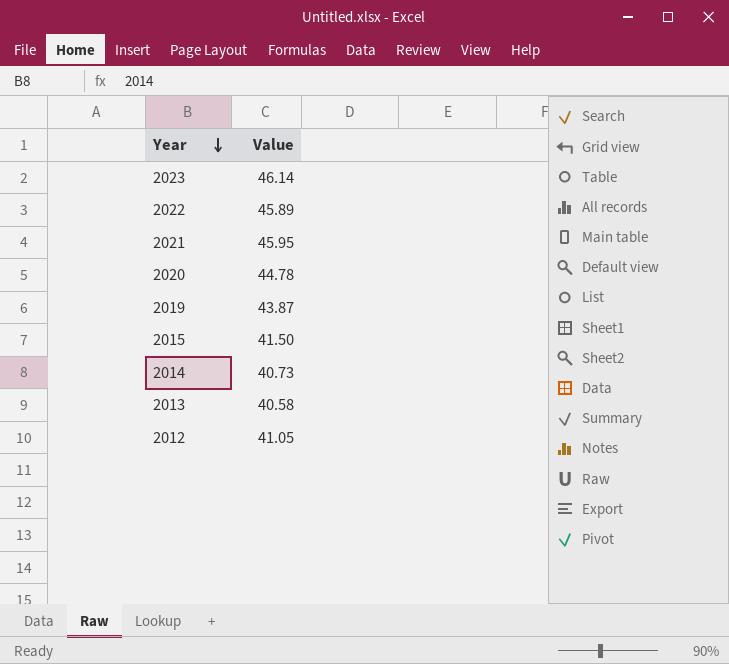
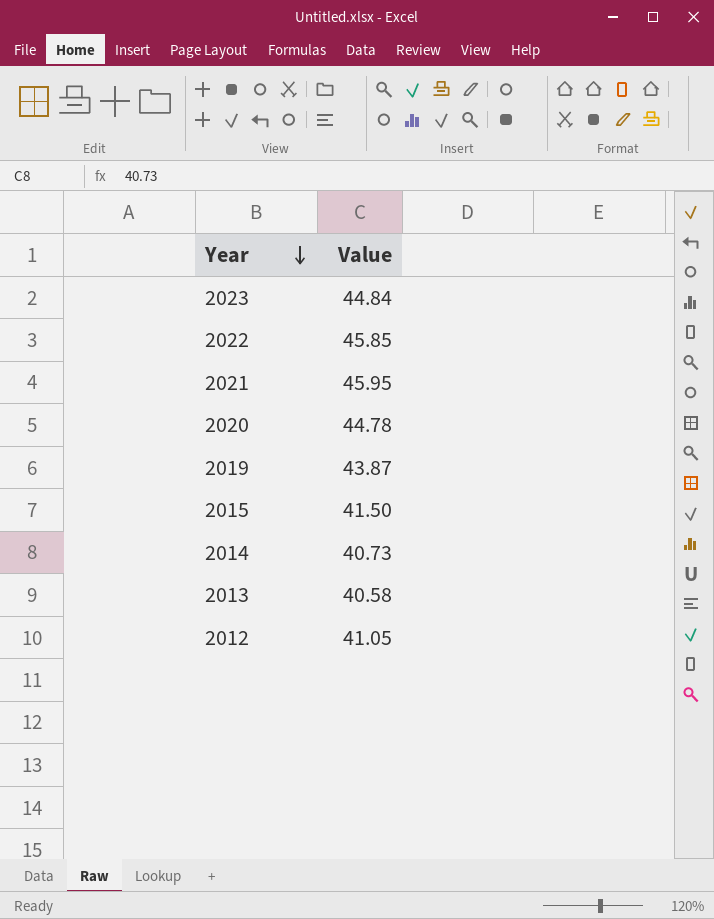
2023 | Value: 46.14 -> 44.84
2022 | Value: 45.89 -> 45.85

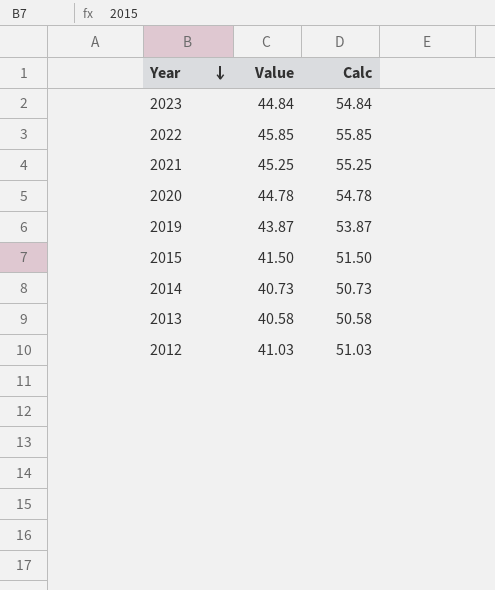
column Calc | formula: none -> [Value] + 10
2021 | Value: 45.95 -> 45.25
2012 | Value: 41.05 -> 41.03

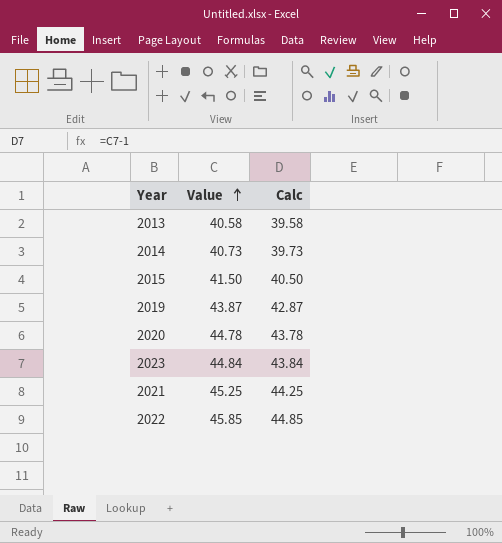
row order: Year descending -> Value ascending
column Calc | formula: [Value] + 10 -> [Value] - 1
row 2012: 41.03 | 51.03 -> none

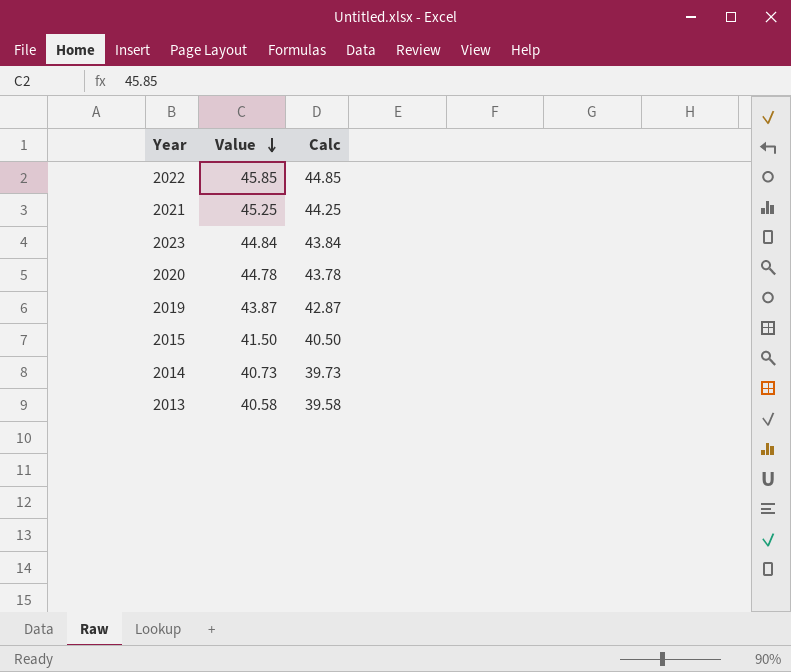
row order: Value ascending -> Value descending

